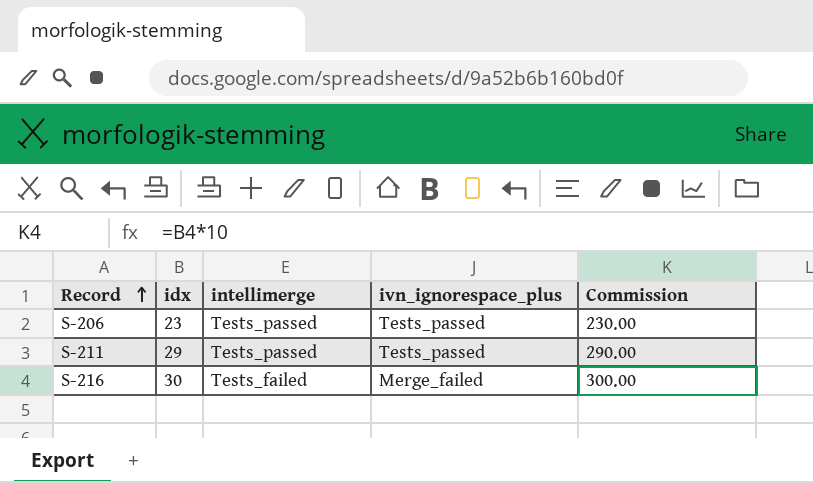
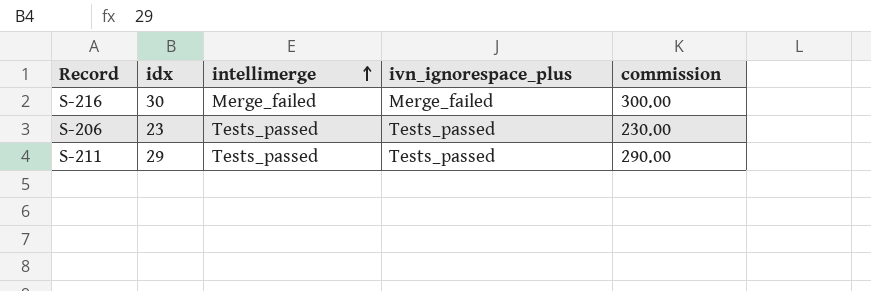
row order: Record ascending -> intellimerge ascending
column name: Commission -> commission
S-216 | intellimerge: Tests_failed -> Merge_failed

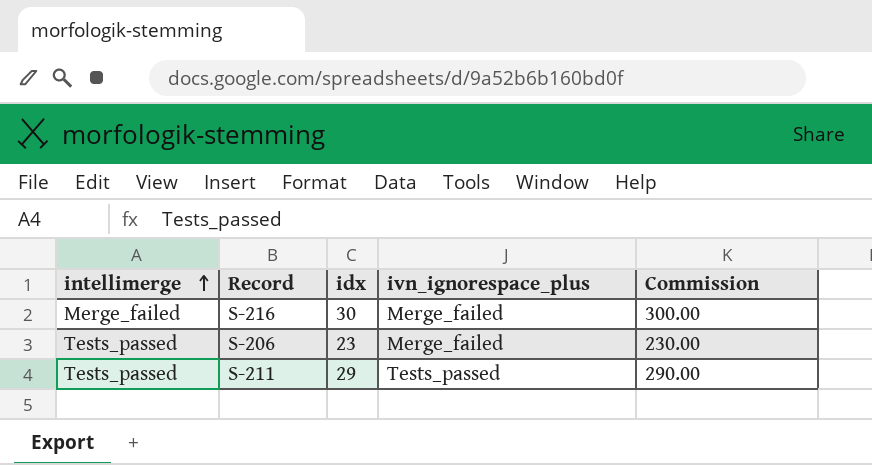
column intellimerge | position: 3 -> 1
column name: commission -> Commission
S-206 | ivn_ignorespace_plus: Tests_passed -> Merge_failed

